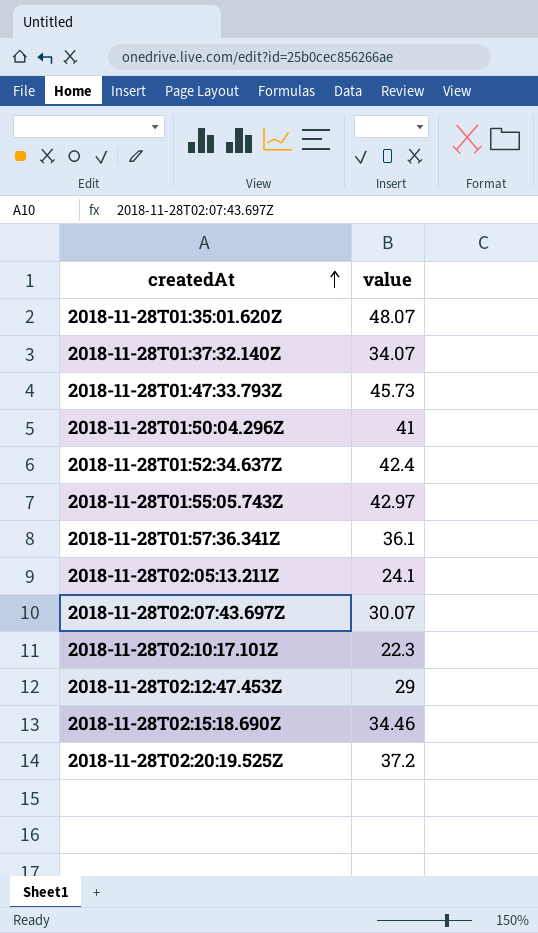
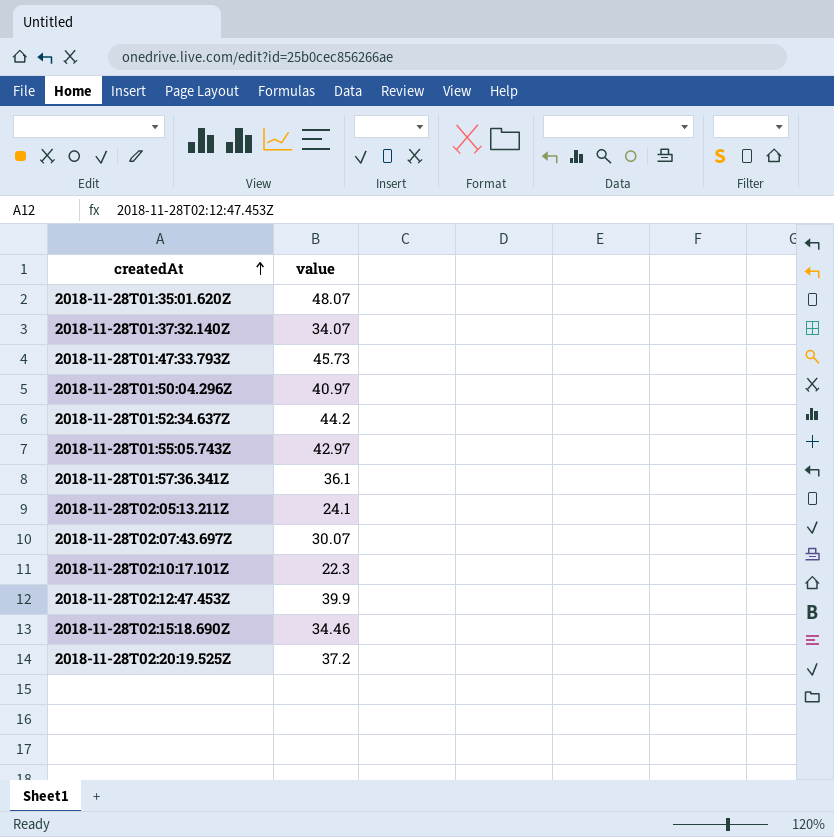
2018-11-28T01:50:04.296Z | value: 41 -> 40.97
2018-11-28T01:52:34.637Z | value: 42.4 -> 44.2
2018-11-28T02:12:47.453Z | value: 29 -> 39.9

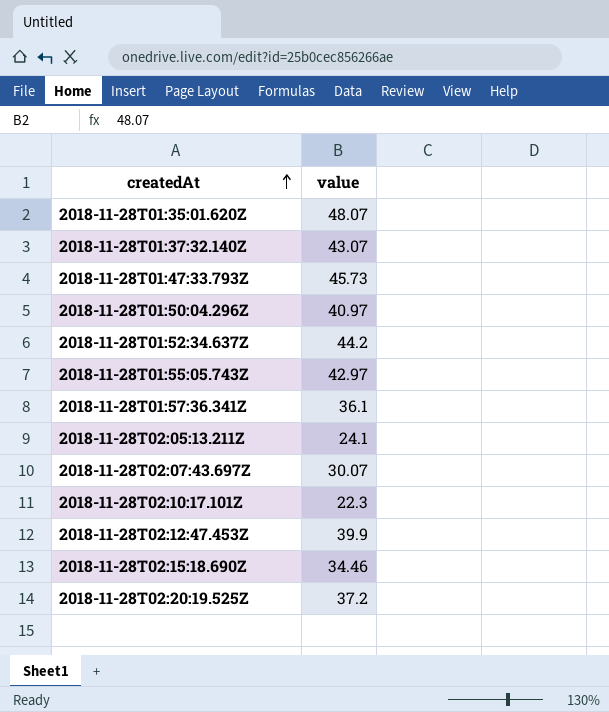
2018-11-28T01:37:32.140Z | value: 34.07 -> 43.07

